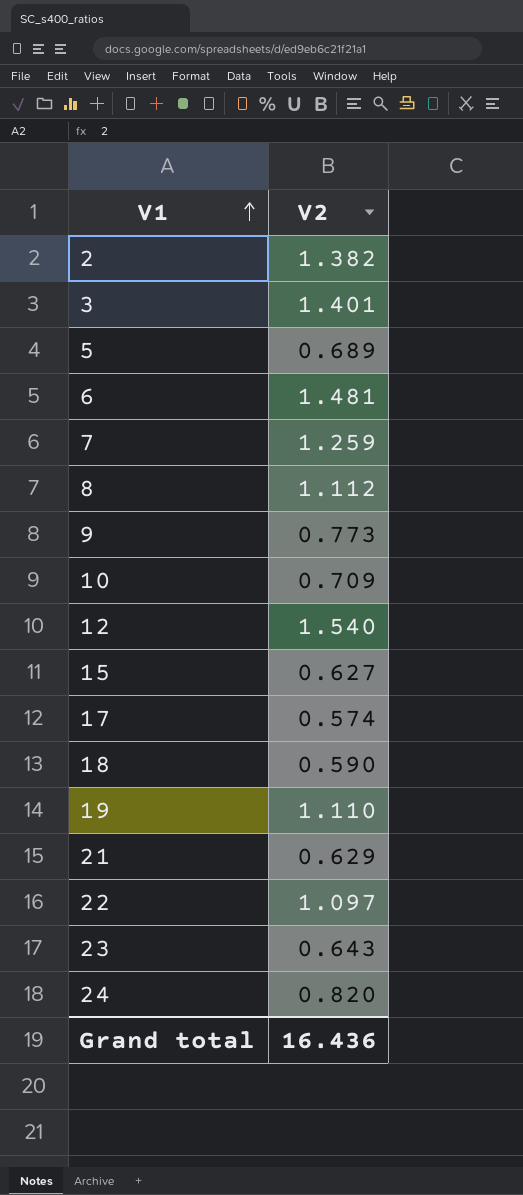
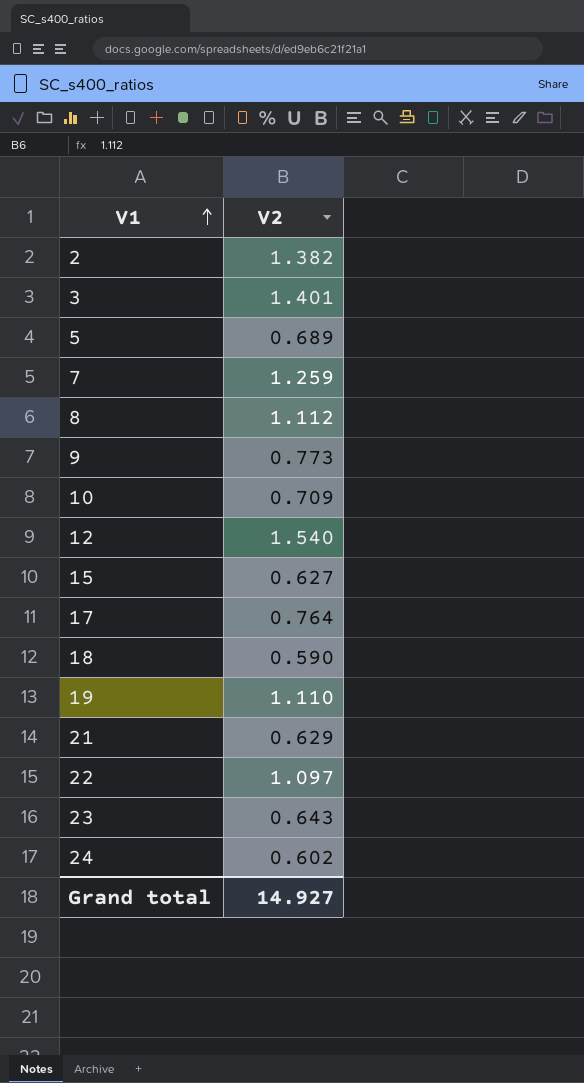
row 6: 1.481 -> none
17 | V2: 0.574 -> 0.764
24 | V2: 0.820 -> 0.602
Grand total | V2: 16.436 -> 14.927

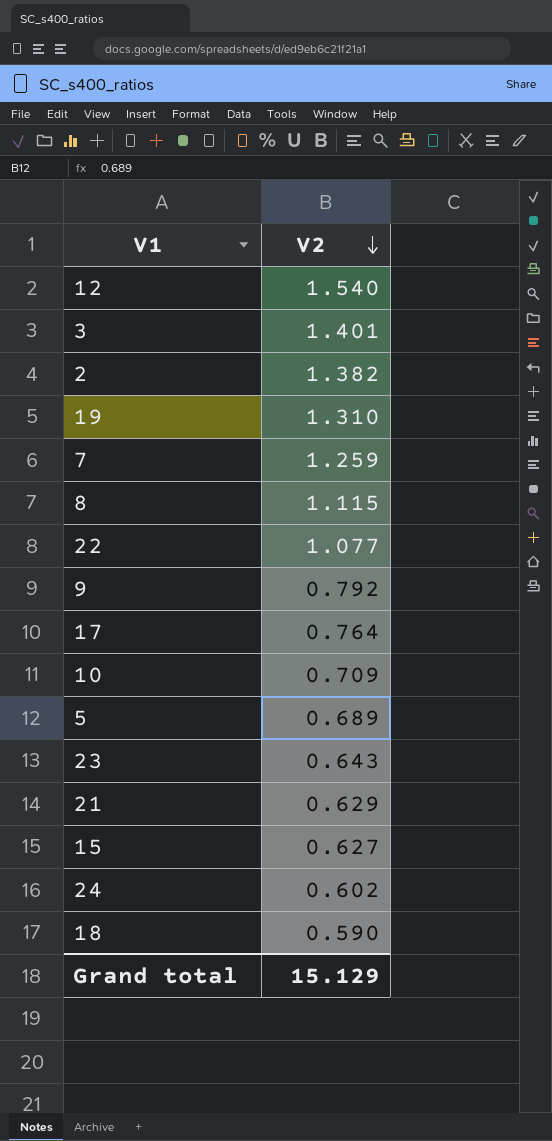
row order: V1 ascending -> V2 descending
19 | V2: 1.110 -> 1.310
8 | V2: 1.112 -> 1.115
22 | V2: 1.097 -> 1.077
9 | V2: 0.773 -> 0.792
Grand total | V2: 14.927 -> 15.129

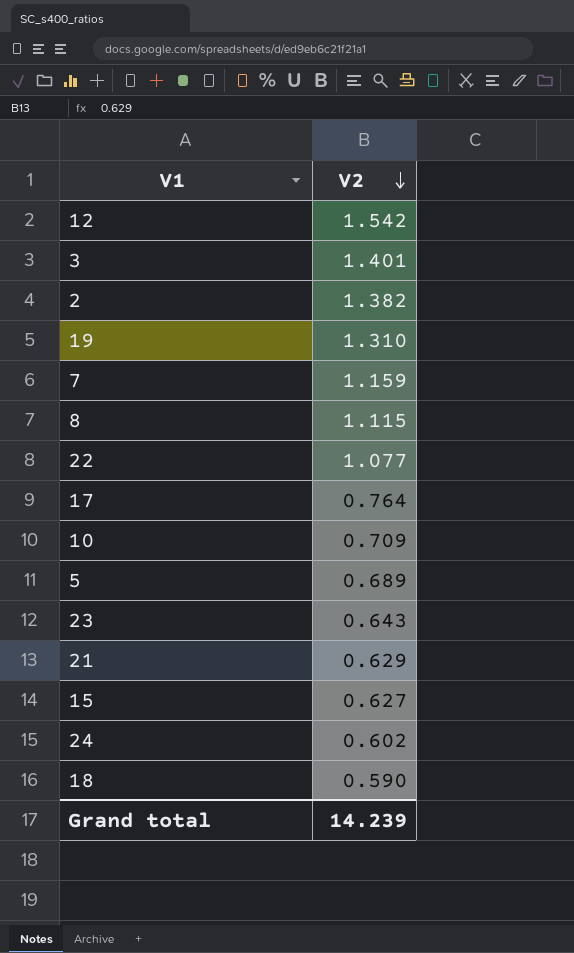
row 9: 0.792 -> none
12 | V2: 1.540 -> 1.542
7 | V2: 1.259 -> 1.159
Grand total | V2: 15.129 -> 14.239

